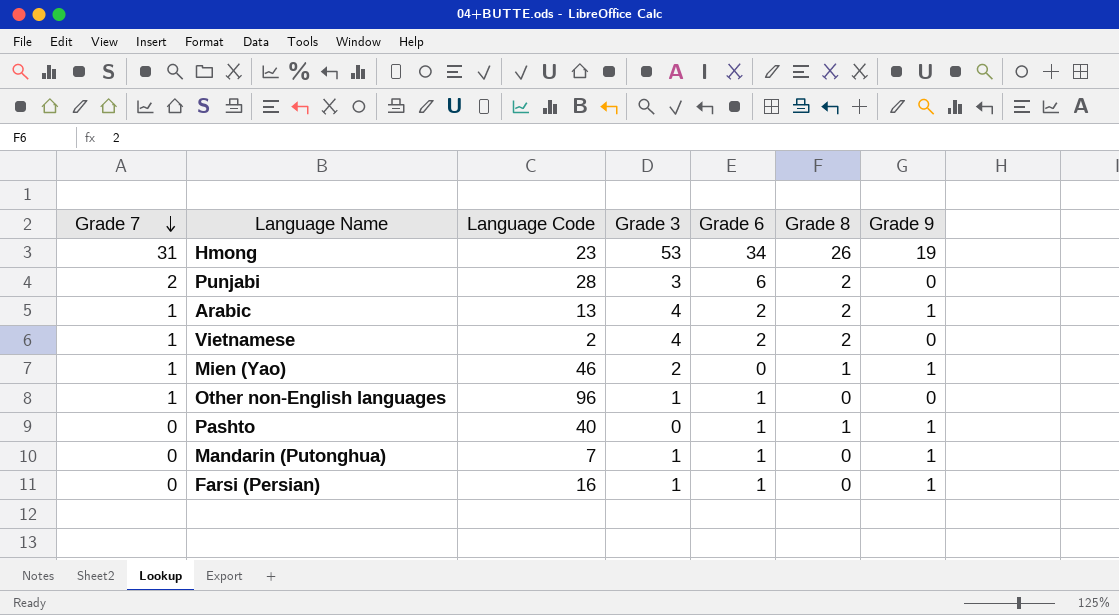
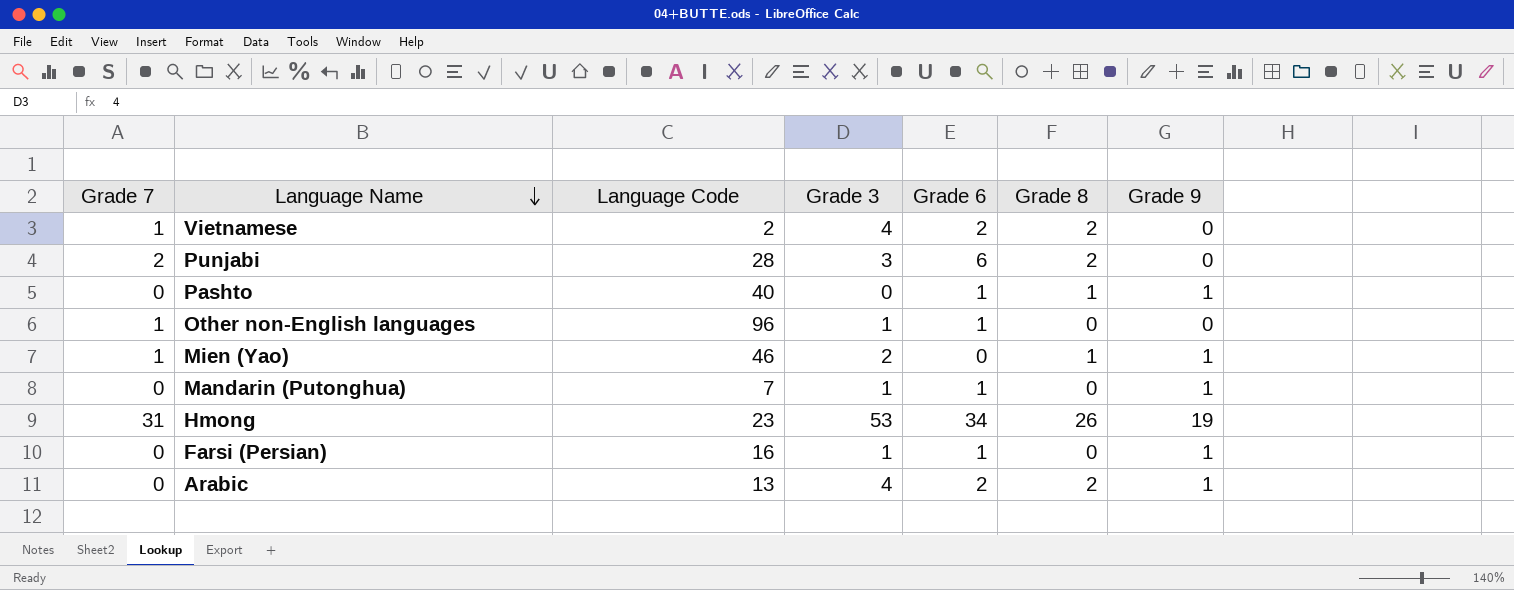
row order: Grade 7 descending -> Language Name descending
Arabic | Grade 7: 1 -> 0

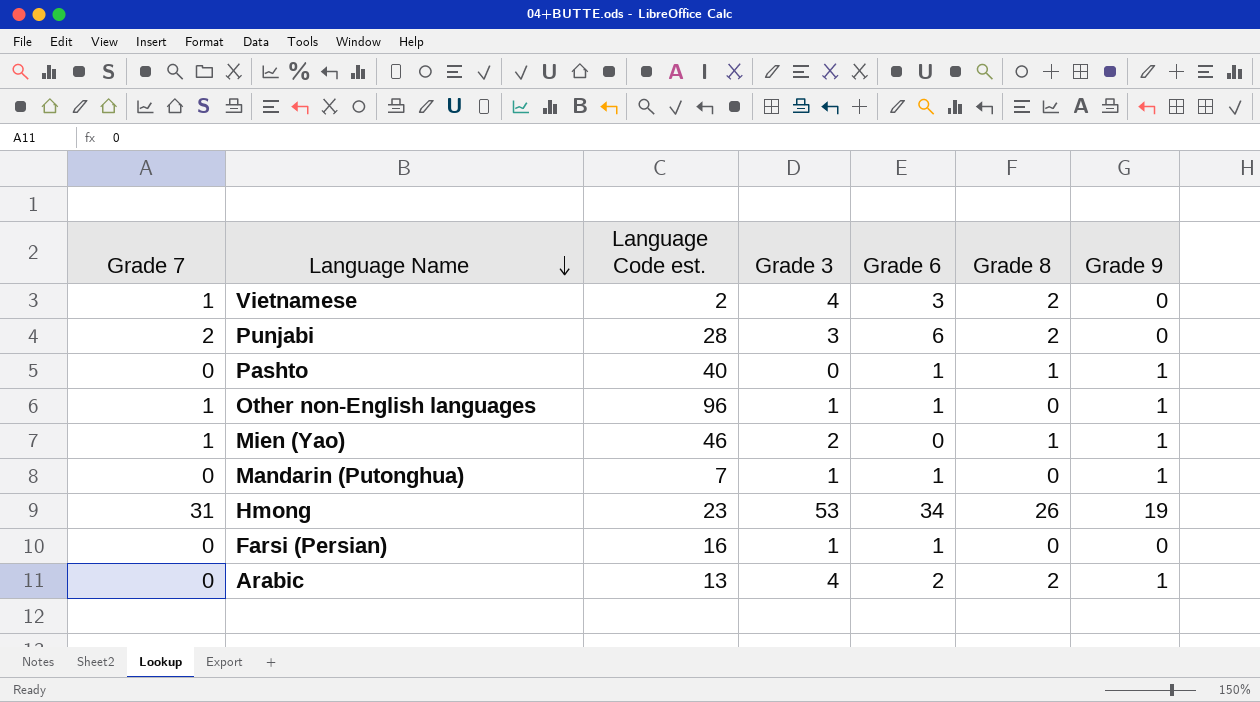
column name: Language Code -> Language Code est.
Vietnamese | Grade 6: 2 -> 3
Other non-English languages | Grade 9: 0 -> 1
Farsi (Persian) | Grade 9: 1 -> 0

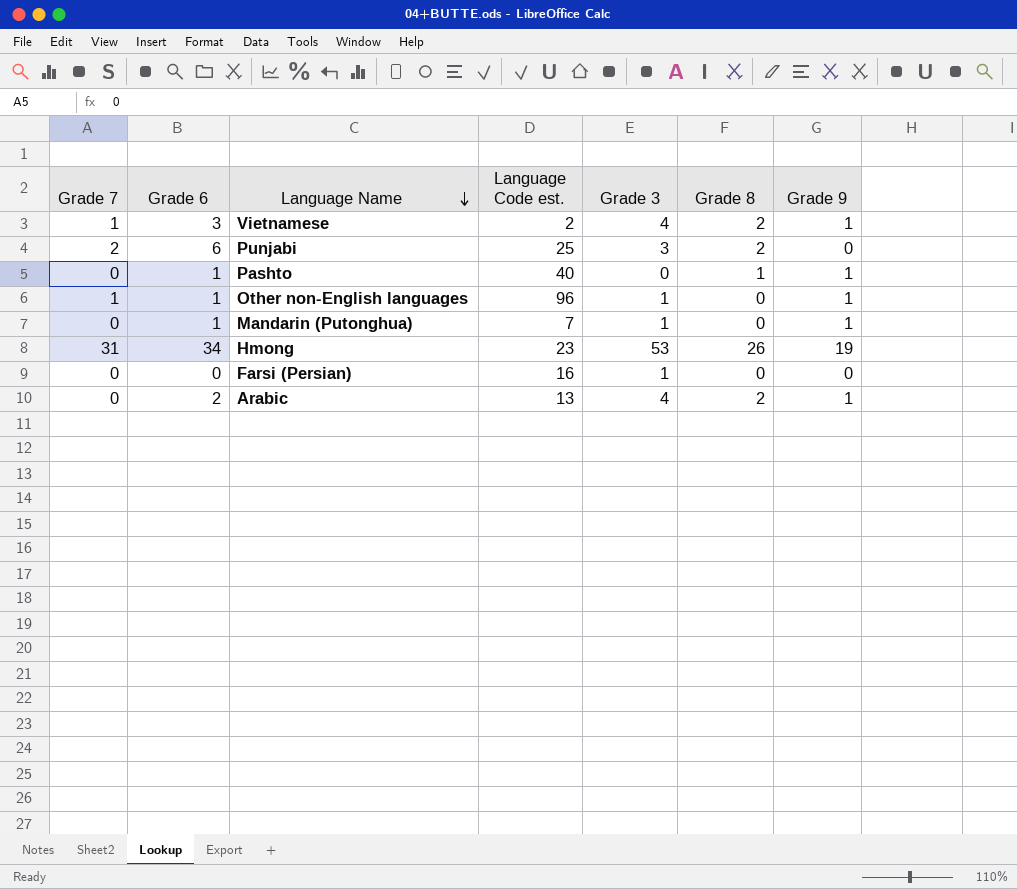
column Grade 6 | position: 5 -> 2
row Mien (Yao): 1 | 46 | 2 | 0 | 1 | 1 -> none
Vietnamese | Grade 9: 0 -> 1
Punjabi | Language Code est.: 28 -> 25
Farsi (Persian) | Grade 6: 1 -> 0

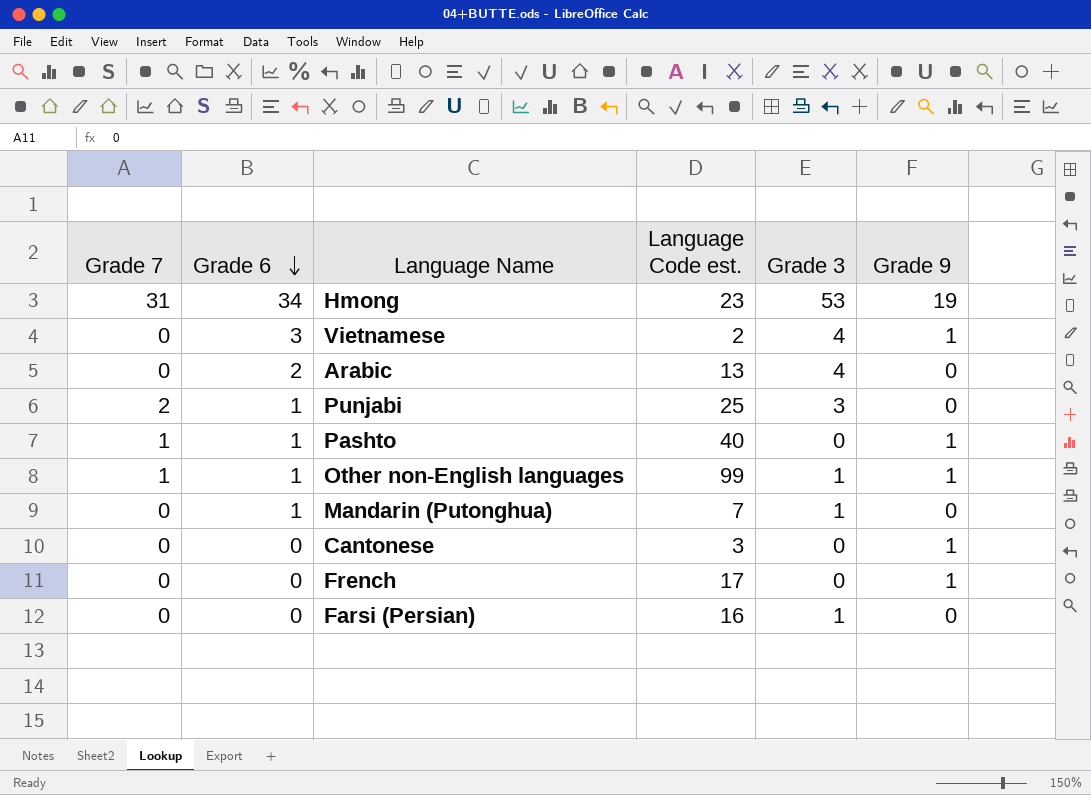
row order: Language Name descending -> Grade 6 descending
column Grade 8 | position: 6 -> none
Vietnamese | Grade 7: 1 -> 0
Arabic | Grade 9: 1 -> 0
Punjabi | Grade 6: 6 -> 1
Pashto | Grade 7: 0 -> 1
Other non-English languages | Language Code est.: 96 -> 99
Mandarin (Putonghua) | Grade 9: 1 -> 0
row Cantonese: none -> 0 | 0 | 3 | 0 | 1
row French: none -> 0 | 0 | 17 | 0 | 1

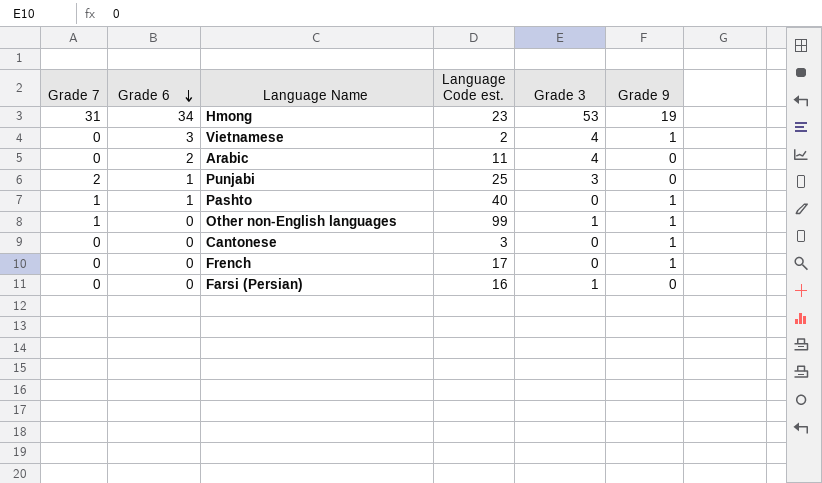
row Mandarin (Putonghua): 0 | 1 | 7 | 1 | 0 -> none
Arabic | Language Code est.: 13 -> 11
Other non-English languages | Grade 6: 1 -> 0

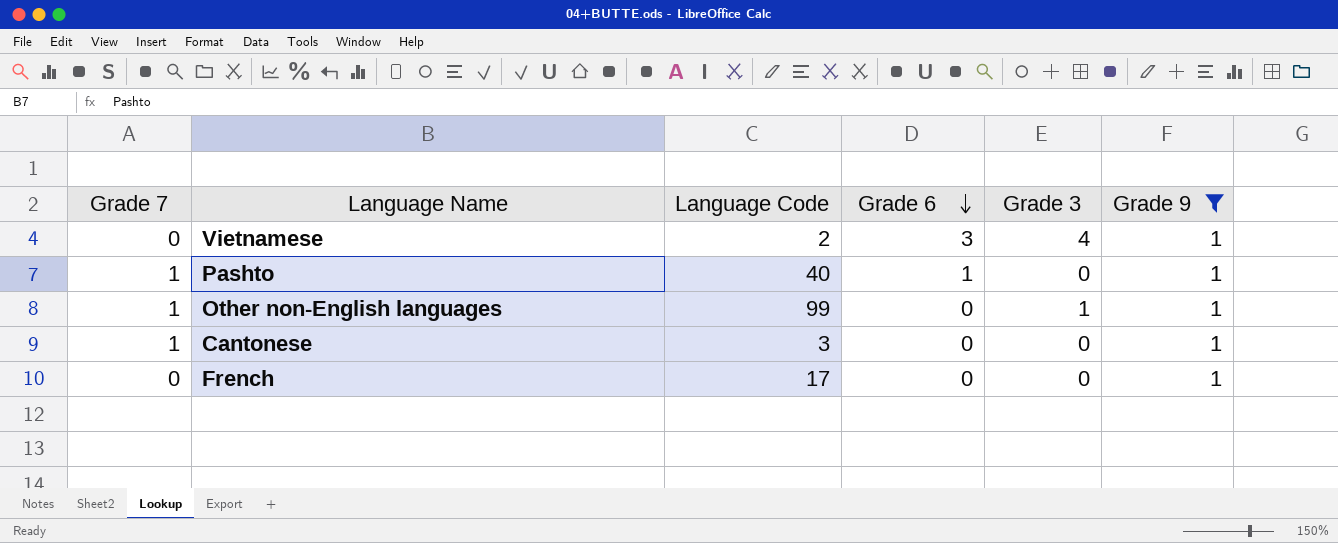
filter: none -> Grade 9 = 1
column name: Language Code est. -> Language Code
column Grade 6 | position: 2 -> 4
Cantonese | Grade 7: 0 -> 1

